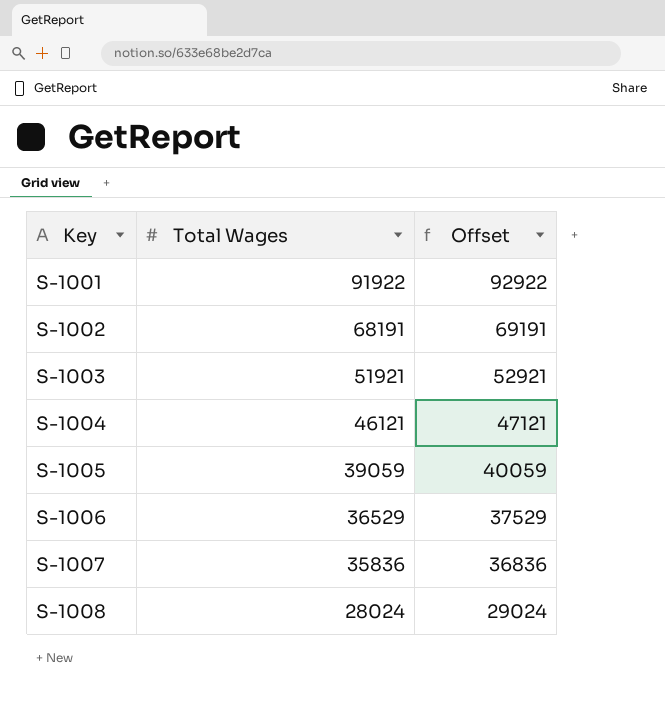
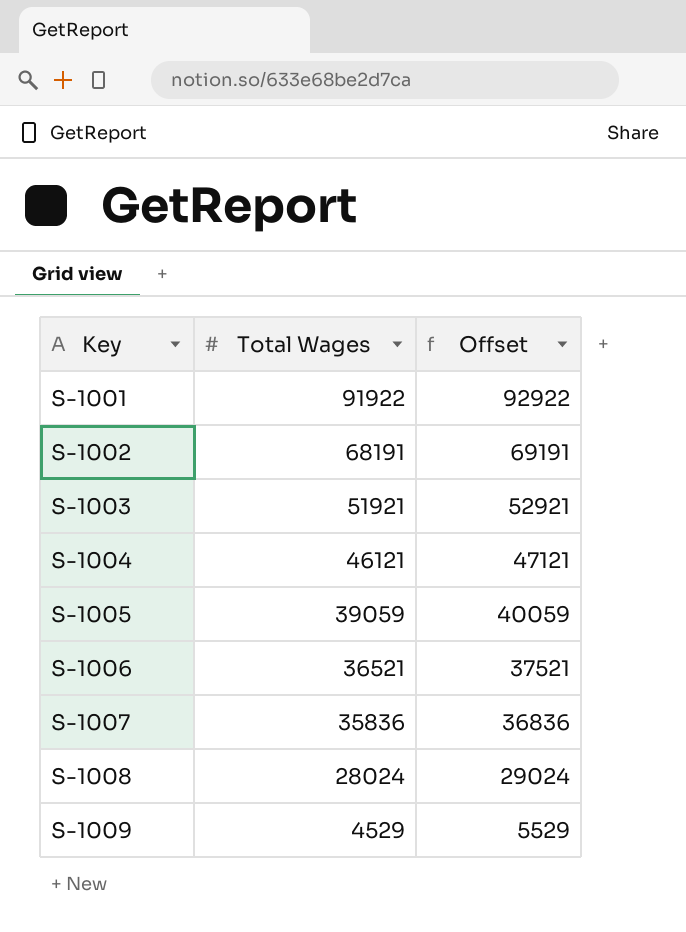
S-1006 | Total Wages: 36529 -> 36521
S-1006 | Offset: 37529 -> 37521
row S-1009: none -> 4529 | 5529

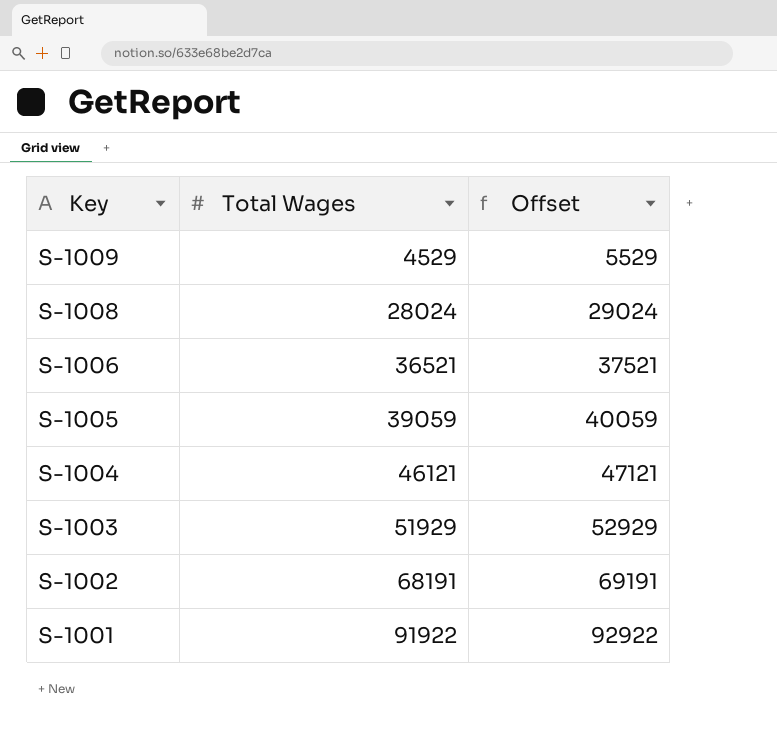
row order: Key ascending -> Key descending
row S-1007: 35836 | 36836 -> none
S-1003 | Total Wages: 51921 -> 51929
S-1003 | Offset: 52921 -> 52929

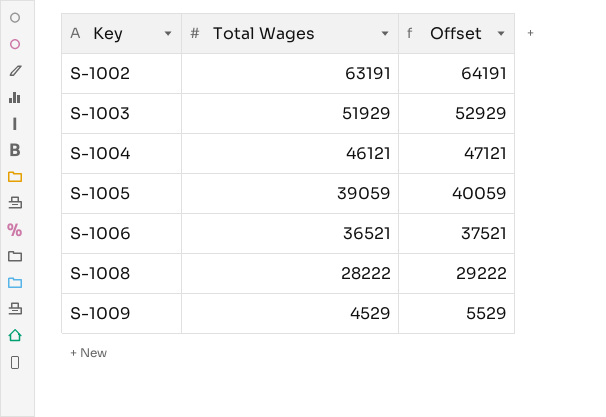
row order: Key descending -> Key ascending
row S-1001: 91922 | 92922 -> none
S-1002 | Total Wages: 68191 -> 63191
S-1002 | Offset: 69191 -> 64191
S-1008 | Total Wages: 28024 -> 28222
S-1008 | Offset: 29024 -> 29222

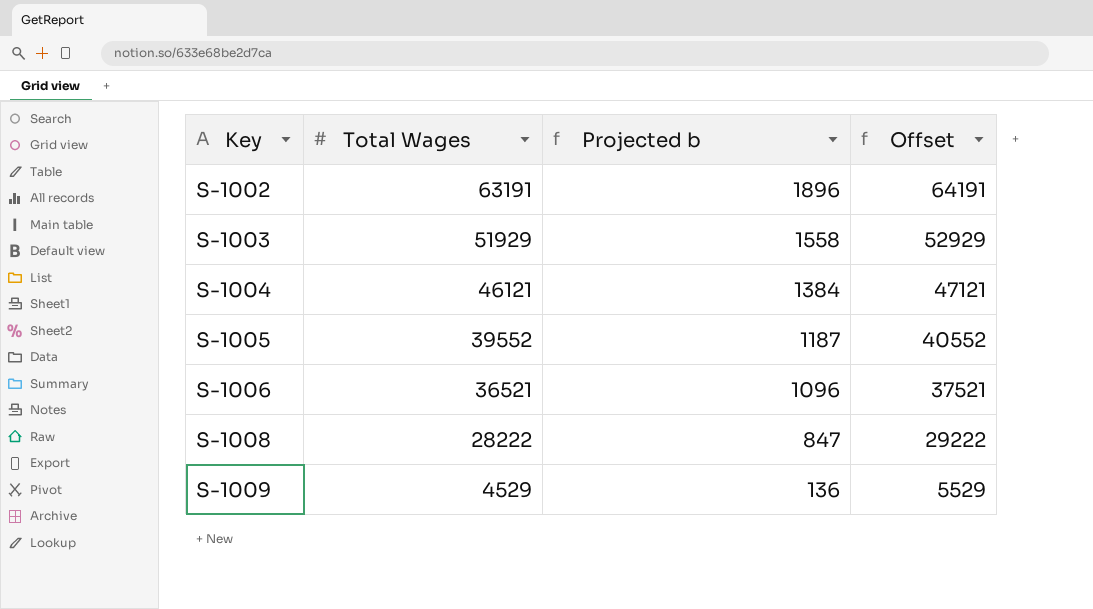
column Projected b | formula: none -> [Total Wages] * 0.03
S-1005 | Total Wages: 39059 -> 39552
S-1005 | Offset: 40059 -> 40552

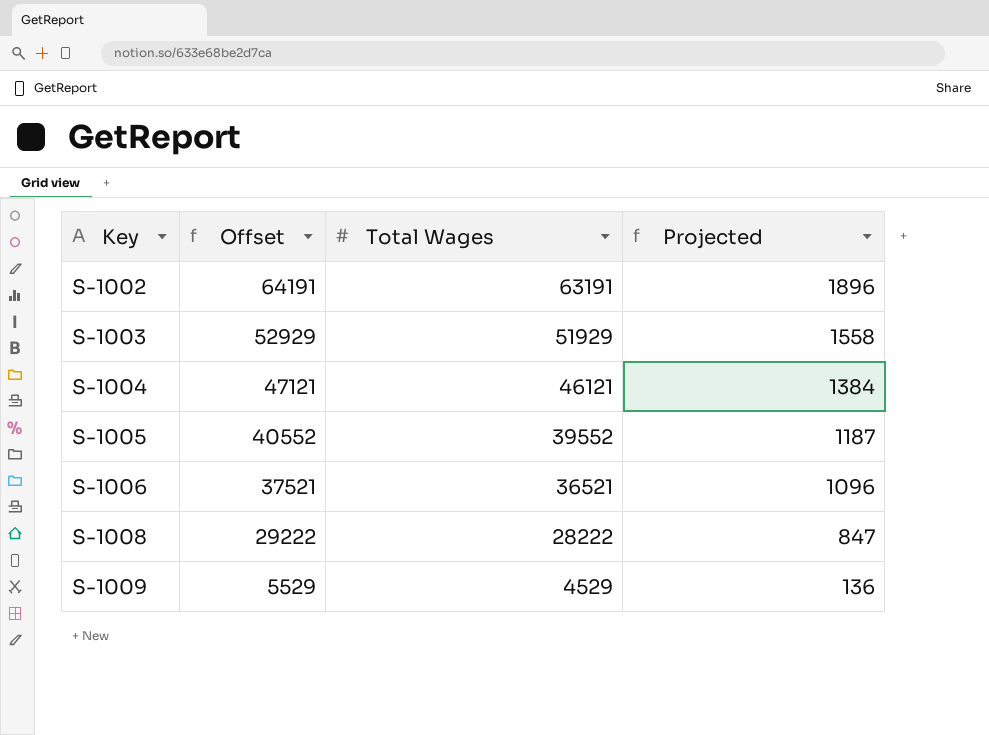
column Offset | position: 4 -> 2
column name: Projected b -> Projected

